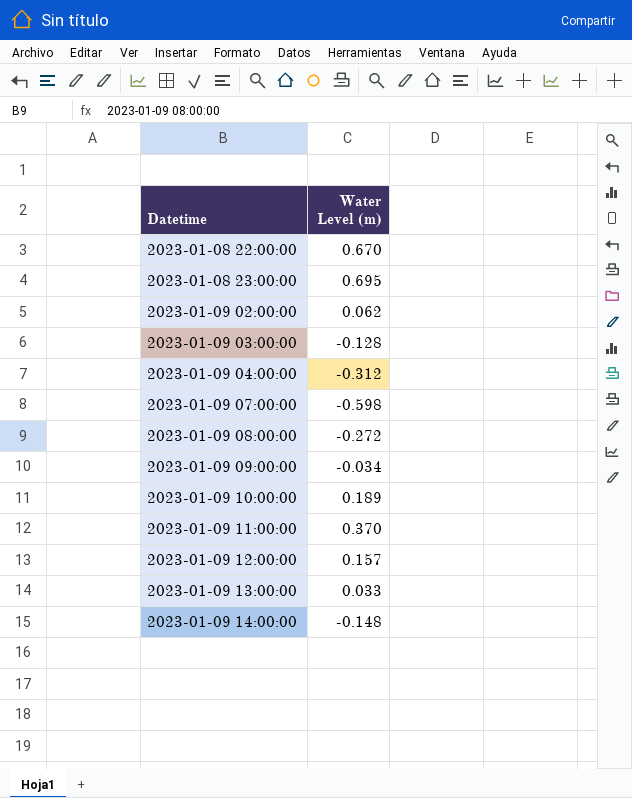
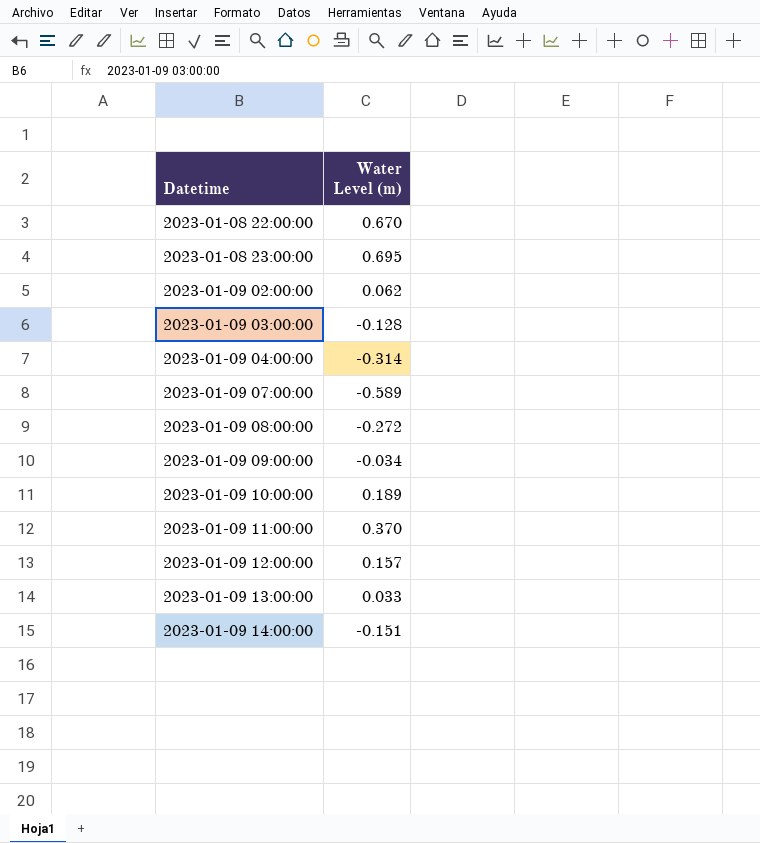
2023-01-09 04:00:00 | Water Level (m): -0.312 -> -0.314
2023-01-09 07:00:00 | Water Level (m): -0.598 -> -0.589
2023-01-09 14:00:00 | Water Level (m): -0.148 -> -0.151

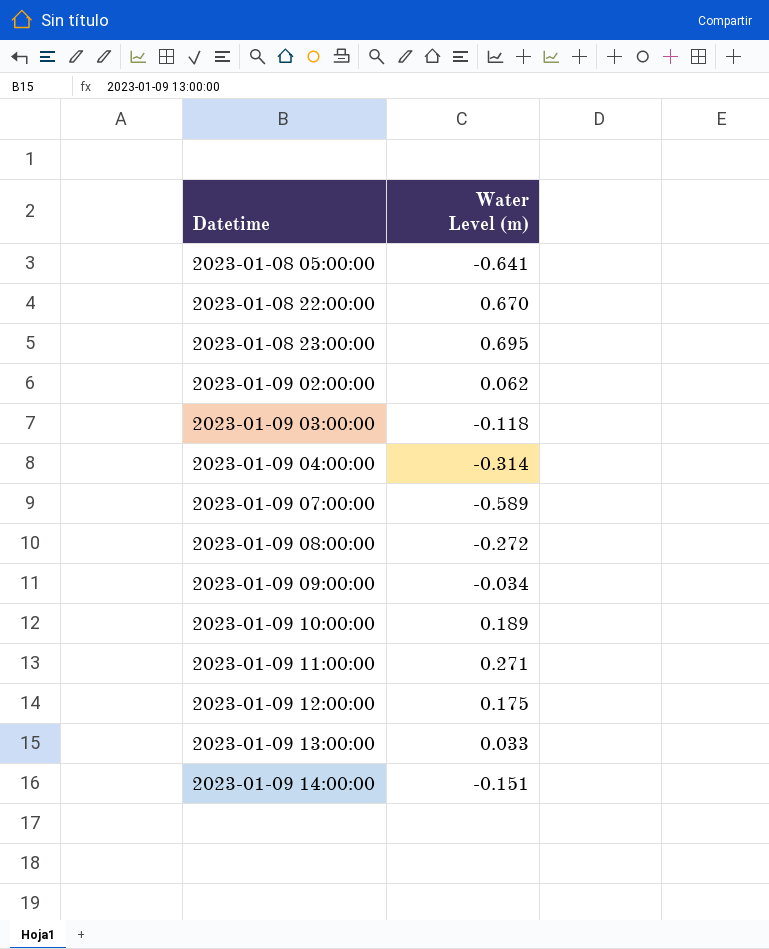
row 2023-01-08 05:00:00: none -> -0.641
2023-01-09 03:00:00 | Water Level (m): -0.128 -> -0.118
2023-01-09 11:00:00 | Water Level (m): 0.370 -> 0.271
2023-01-09 12:00:00 | Water Level (m): 0.157 -> 0.175

